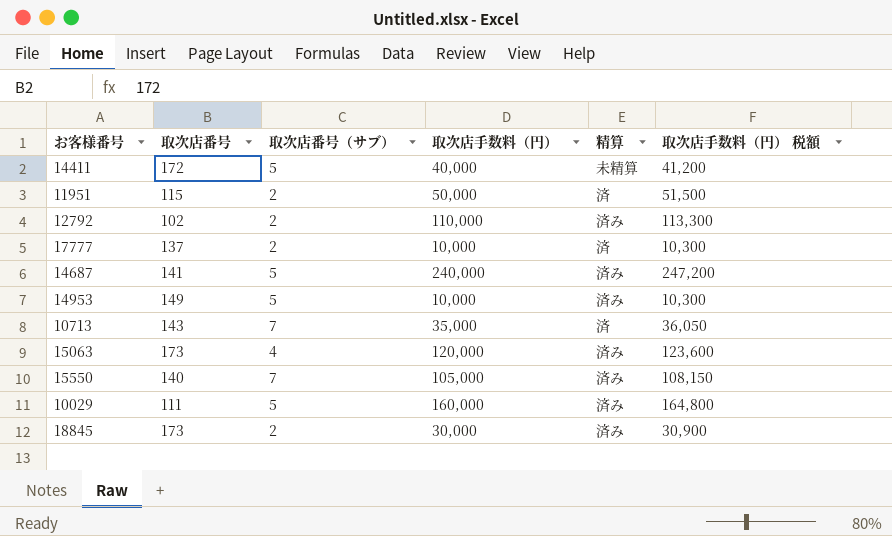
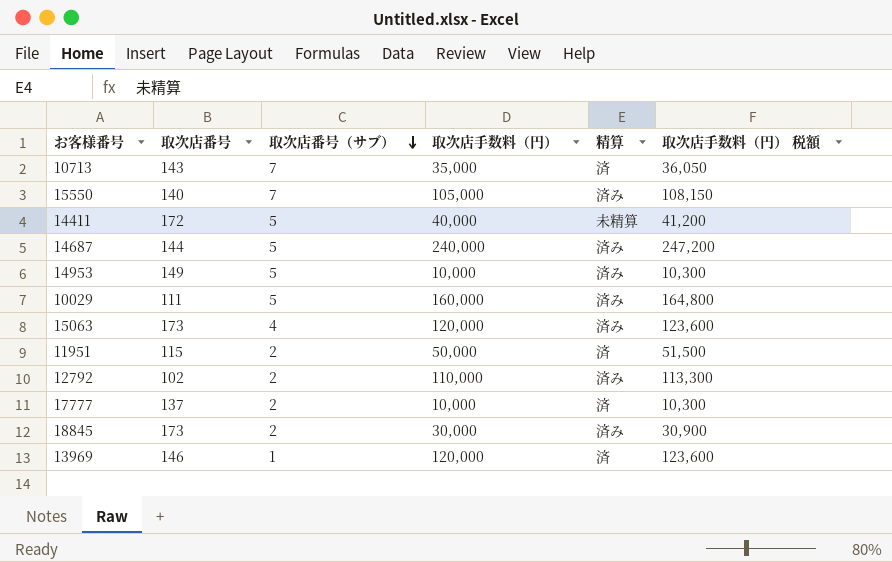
row order: none -> 取次店番号（サブ） descending
14687 | 取次店番号: 141 -> 144
row 13969: none -> 146 | 1 | 120,000 | 済 | 123,600

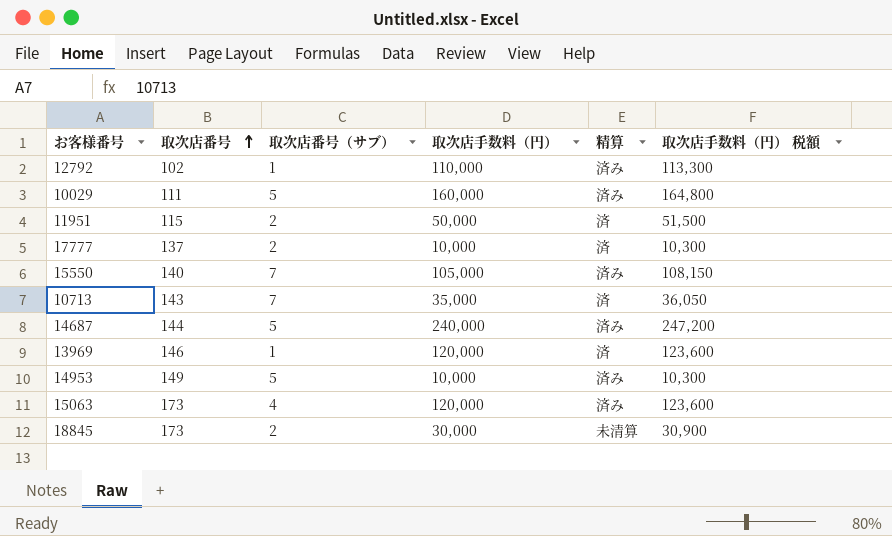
row order: 取次店番号（サブ） descending -> 取次店番号 ascending
row 14411: 172 | 5 | 40,000 | 未精算 | 41,200 -> none
12792 | 取次店番号（サブ）: 2 -> 1
18845 | 精算: 済み -> 未清算

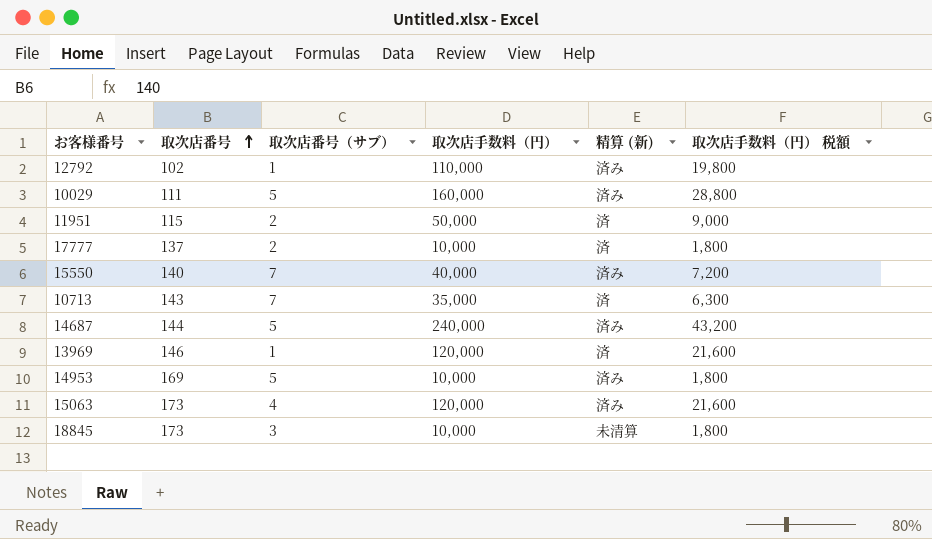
column name: 精算 -> 精算 (新)
column 取次店手数料（円） 税額 | formula: [取次店手数料（円）] * 1.03 -> [取次店手数料（円）] * 0.18
15550 | 取次店手数料（円）: 105,000 -> 40,000
14953 | 取次店番号: 149 -> 169
18845 | 取次店番号（サブ）: 2 -> 3
18845 | 取次店手数料（円）: 30,000 -> 10,000

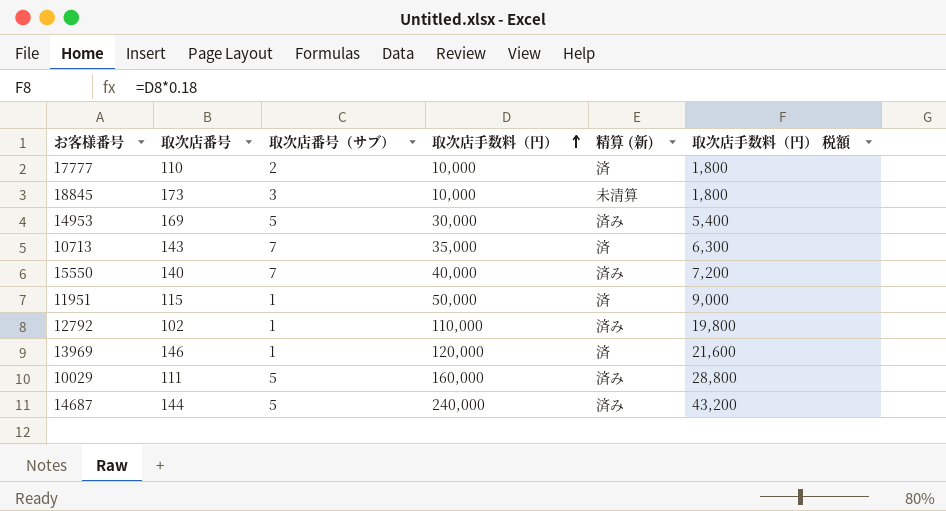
row order: 取次店番号 ascending -> 取次店手数料（円） ascending
row 15063: 173 | 4 | 120,000 | 済み | 21,600 -> none
17777 | 取次店番号: 137 -> 110
14953 | 取次店手数料（円）: 10,000 -> 30,000
14953 | 取次店手数料（円） 税額: 1,800 -> 5,400
11951 | 取次店番号（サブ）: 2 -> 1

